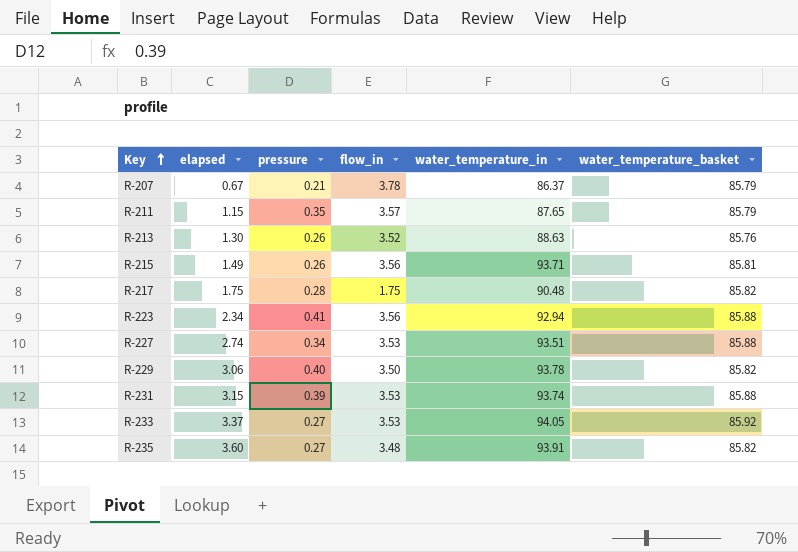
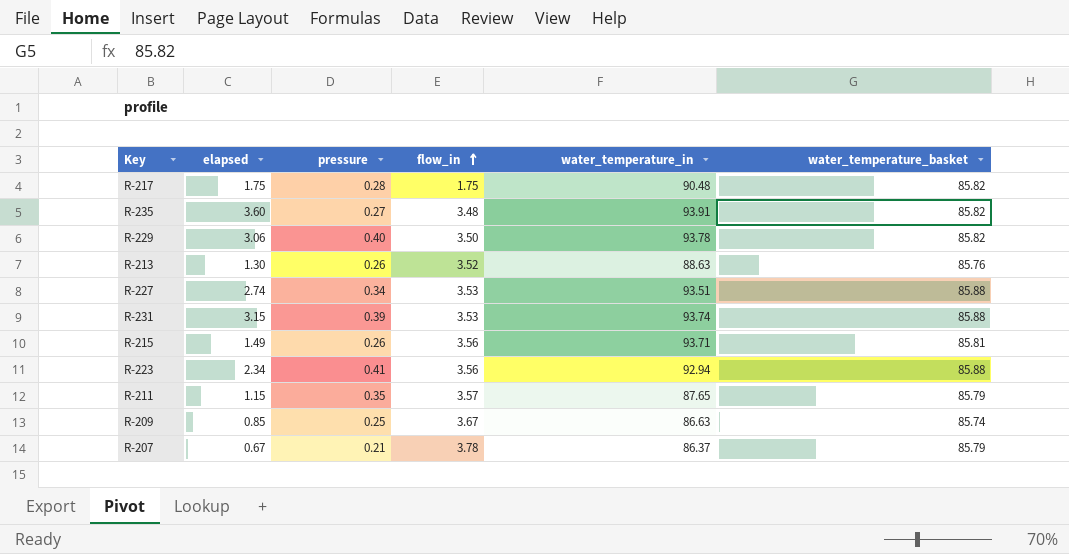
row order: Key ascending -> flow_in ascending
row R-233: 3.37 | 0.27 | 3.53 | 94.05 | 85.92 -> none
row R-209: none -> 0.85 | 0.25 | 3.67 | 86.63 | 85.74

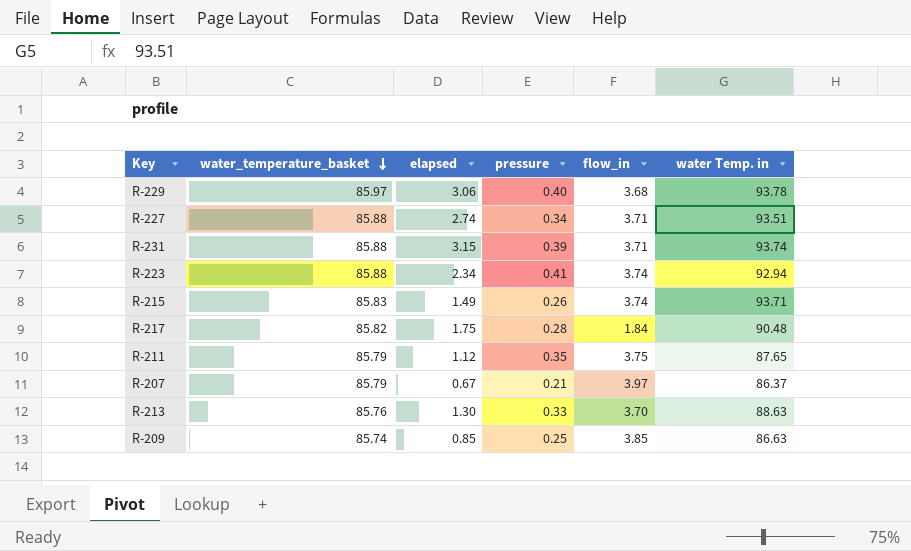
row order: flow_in ascending -> water_temperature_basket descending
column water_temperature_basket | position: 6 -> 2
column name: water_temperature_in -> water Temp. in
row R-235: 3.60 | 0.27 | 3.48 | 93.91 | 85.82 -> none
R-229 | water_temperature_basket: 85.82 -> 85.97
R-229 | flow_in: 3.50 -> 3.68
R-227 | flow_in: 3.53 -> 3.71
R-231 | flow_in: 3.53 -> 3.71
R-223 | flow_in: 3.56 -> 3.74
R-215 | water_temperature_basket: 85.81 -> 85.83
R-215 | flow_in: 3.56 -> 3.74
R-217 | flow_in: 1.75 -> 1.84
R-211 | elapsed: 1.15 -> 1.12
R-211 | flow_in: 3.57 -> 3.75
R-207 | flow_in: 3.78 -> 3.97
R-213 | pressure: 0.26 -> 0.33
R-213 | flow_in: 3.52 -> 3.70
R-209 | flow_in: 3.67 -> 3.85

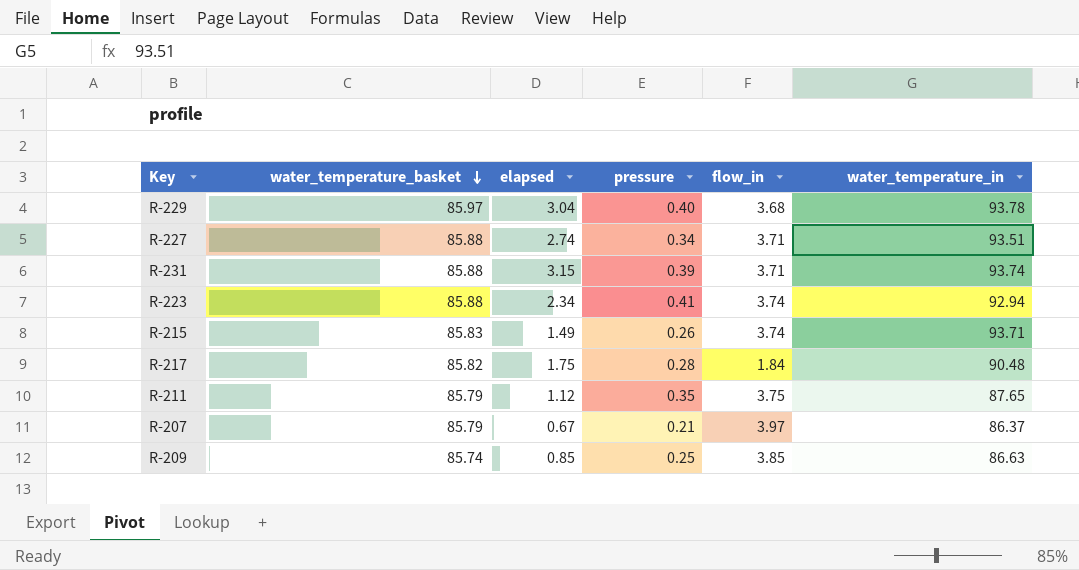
column name: water Temp. in -> water_temperature_in
row R-213: 85.76 | 1.30 | 0.33 | 3.70 | 88.63 -> none
R-229 | elapsed: 3.06 -> 3.04

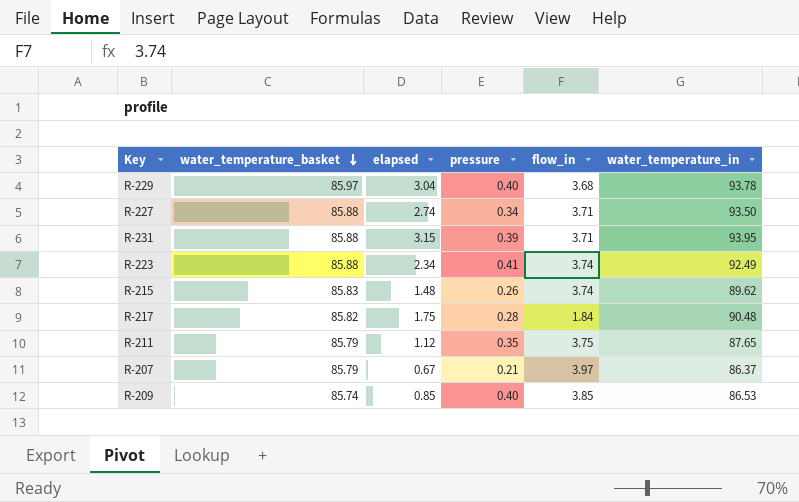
R-227 | water_temperature_in: 93.51 -> 93.50
R-231 | water_temperature_in: 93.74 -> 93.95
R-223 | water_temperature_in: 92.94 -> 92.49
R-215 | elapsed: 1.49 -> 1.48
R-215 | water_temperature_in: 93.71 -> 89.62
R-209 | pressure: 0.25 -> 0.40
R-209 | water_temperature_in: 86.63 -> 86.53

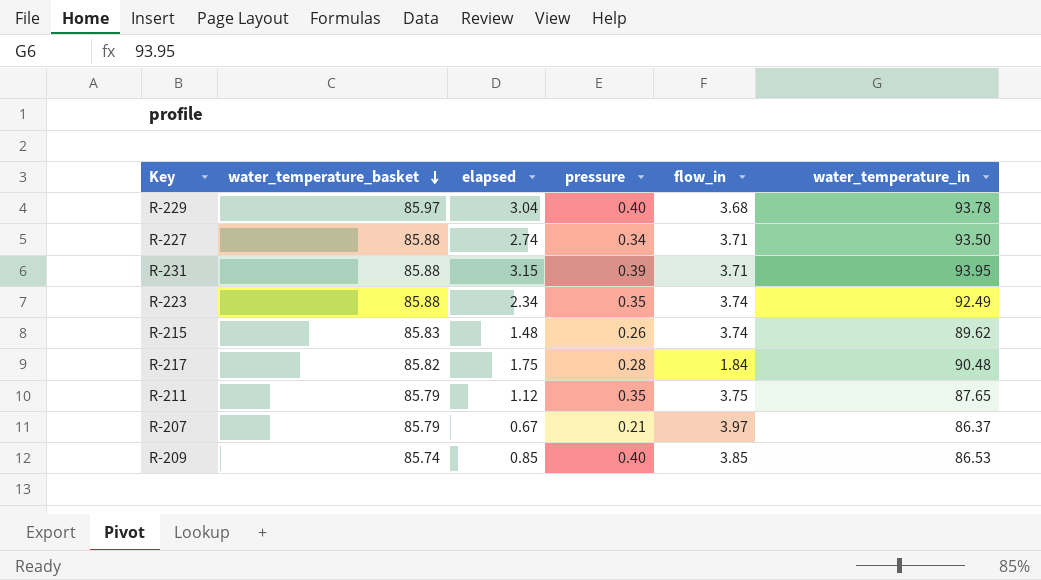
R-223 | pressure: 0.41 -> 0.35

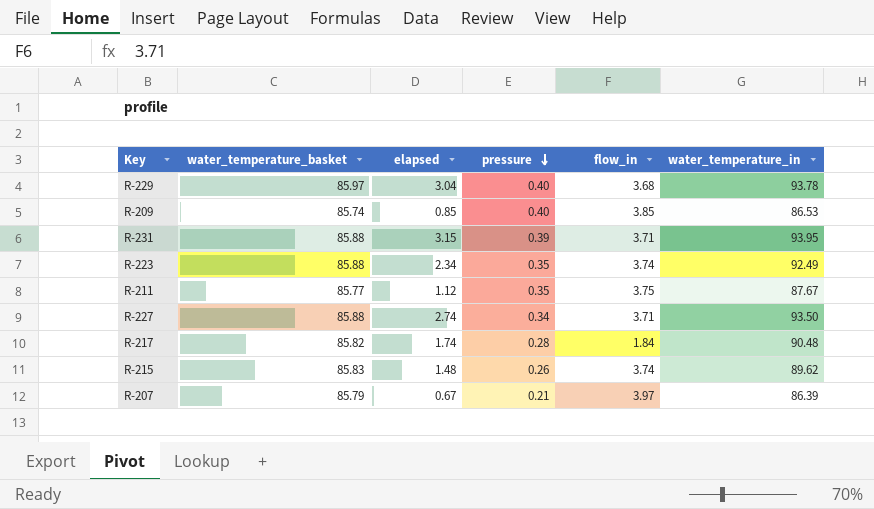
row order: water_temperature_basket descending -> pressure descending
R-211 | water_temperature_basket: 85.79 -> 85.77
R-211 | water_temperature_in: 87.65 -> 87.67
R-217 | elapsed: 1.75 -> 1.74
R-207 | water_temperature_in: 86.37 -> 86.39

